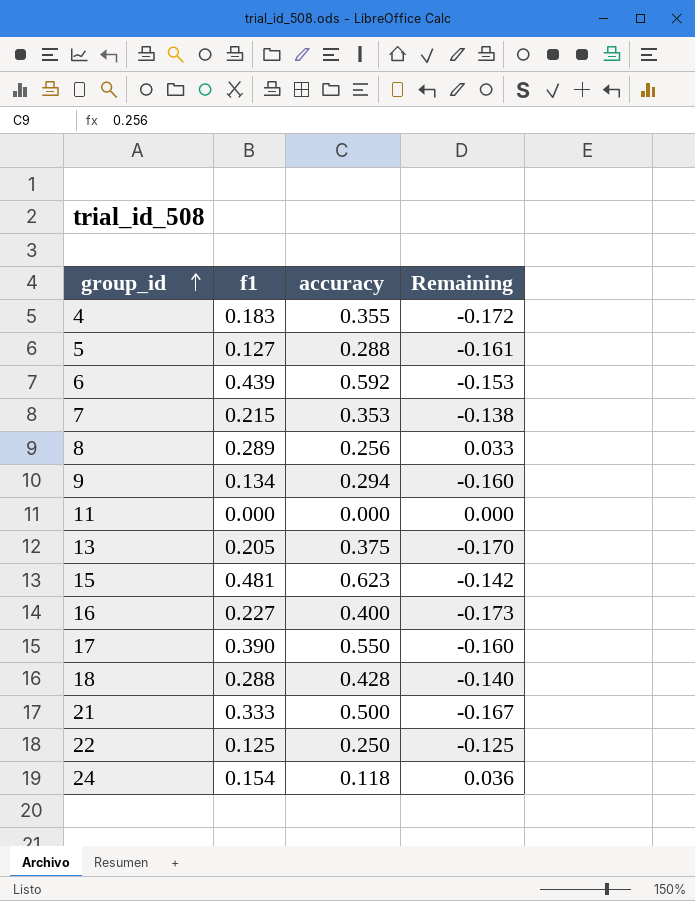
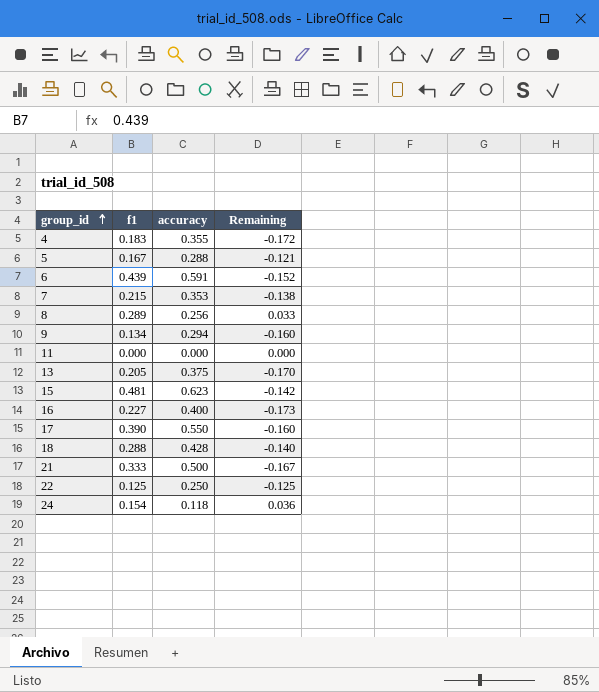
5 | f1: 0.127 -> 0.167
5 | Remaining: -0.161 -> -0.121
6 | accuracy: 0.592 -> 0.591
6 | Remaining: -0.153 -> -0.152

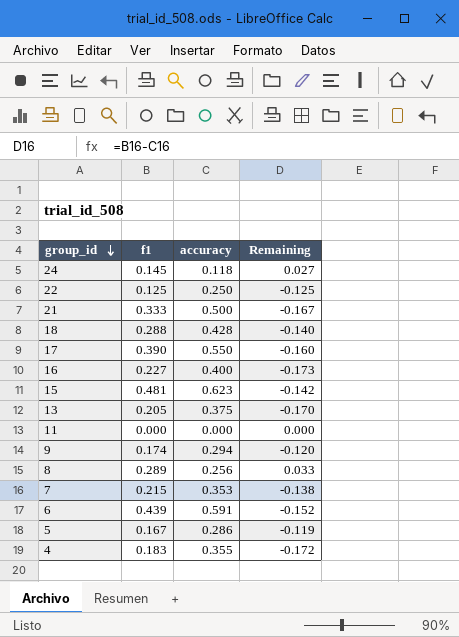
row order: group_id ascending -> group_id descending
24 | f1: 0.154 -> 0.145
24 | Remaining: 0.036 -> 0.027
9 | f1: 0.134 -> 0.174
9 | Remaining: -0.160 -> -0.120
5 | accuracy: 0.288 -> 0.286
5 | Remaining: -0.121 -> -0.119

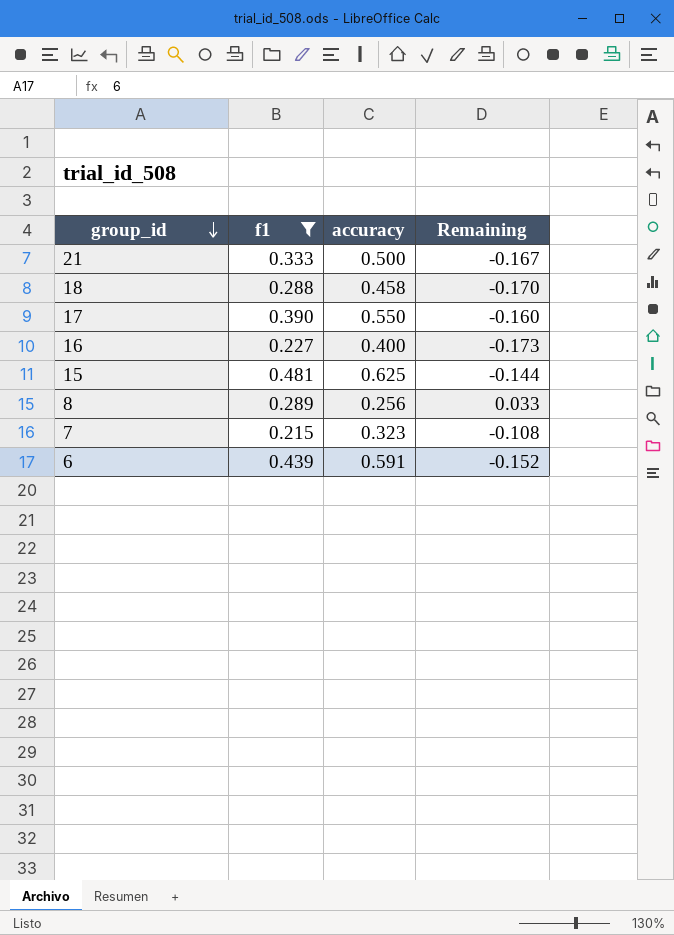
filter: none -> f1 >= 0.215
18 | accuracy: 0.428 -> 0.458
18 | Remaining: -0.140 -> -0.170
15 | accuracy: 0.623 -> 0.625
15 | Remaining: -0.142 -> -0.144
7 | accuracy: 0.353 -> 0.323
7 | Remaining: -0.138 -> -0.108

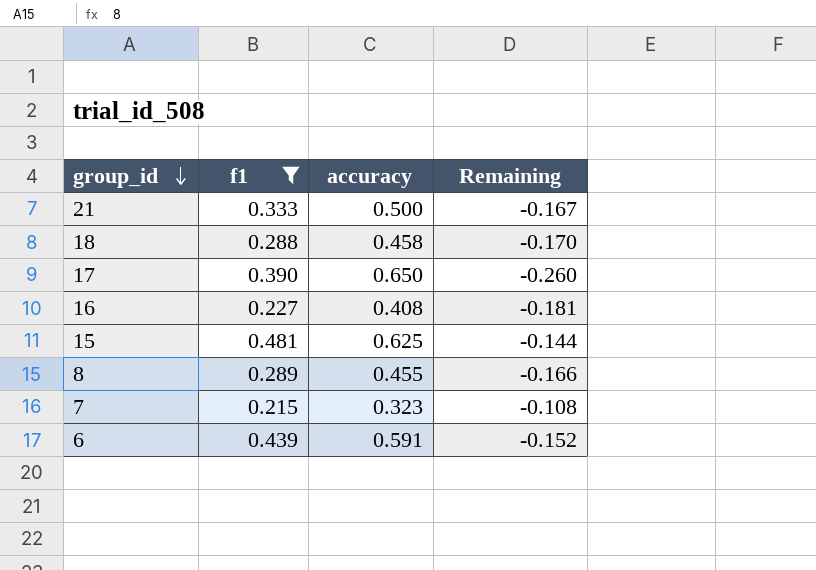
17 | accuracy: 0.550 -> 0.650
17 | Remaining: -0.160 -> -0.260
16 | accuracy: 0.400 -> 0.408
16 | Remaining: -0.173 -> -0.181
8 | accuracy: 0.256 -> 0.455
8 | Remaining: 0.033 -> -0.166

